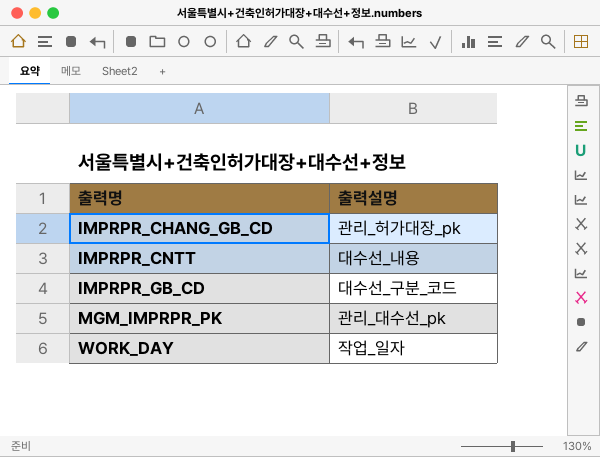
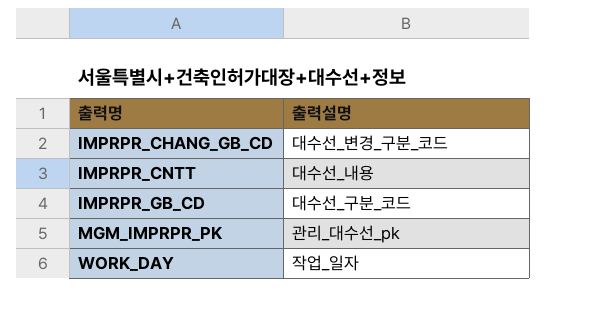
IMPRPR_CHANG_GB_CD | 출력설명: 관리_허가대장_pk -> 대수선_변경_구분_코드

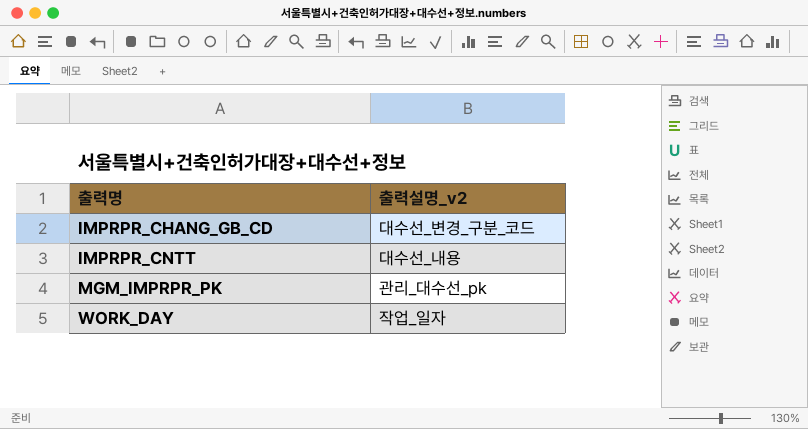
column name: 출력설명 -> 출력설명_v2
row IMPRPR_GB_CD: 대수선_구분_코드 -> none

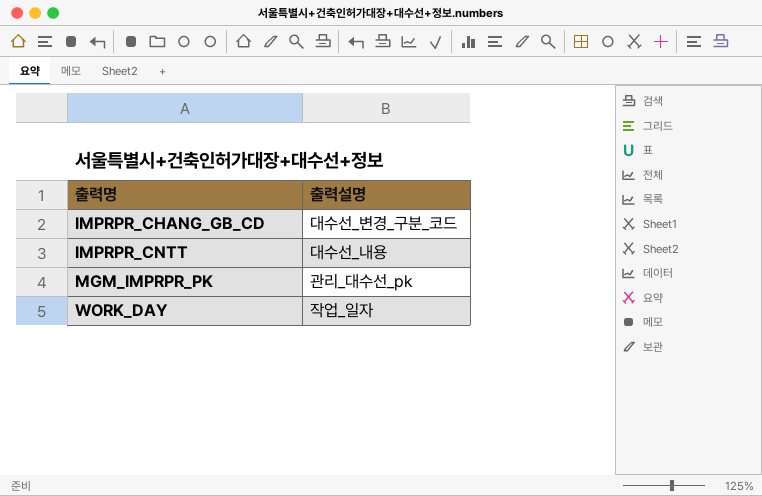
column name: 출력설명_v2 -> 출력설명

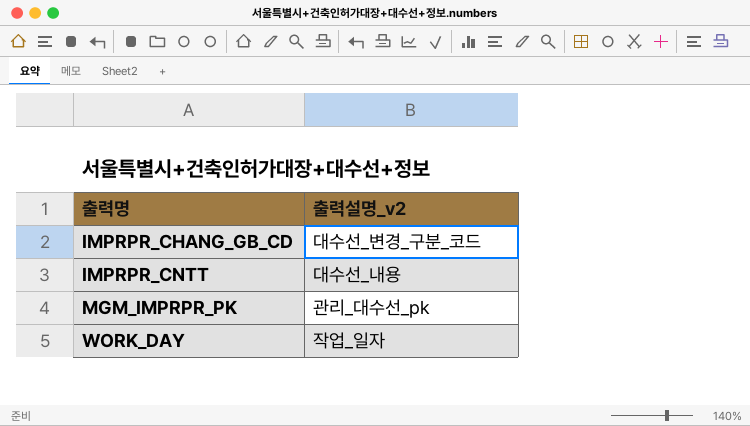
column name: 출력설명 -> 출력설명_v2

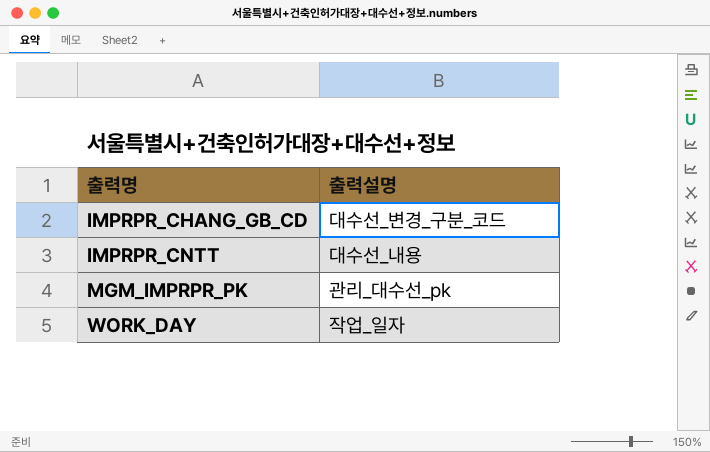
column name: 출력설명_v2 -> 출력설명

